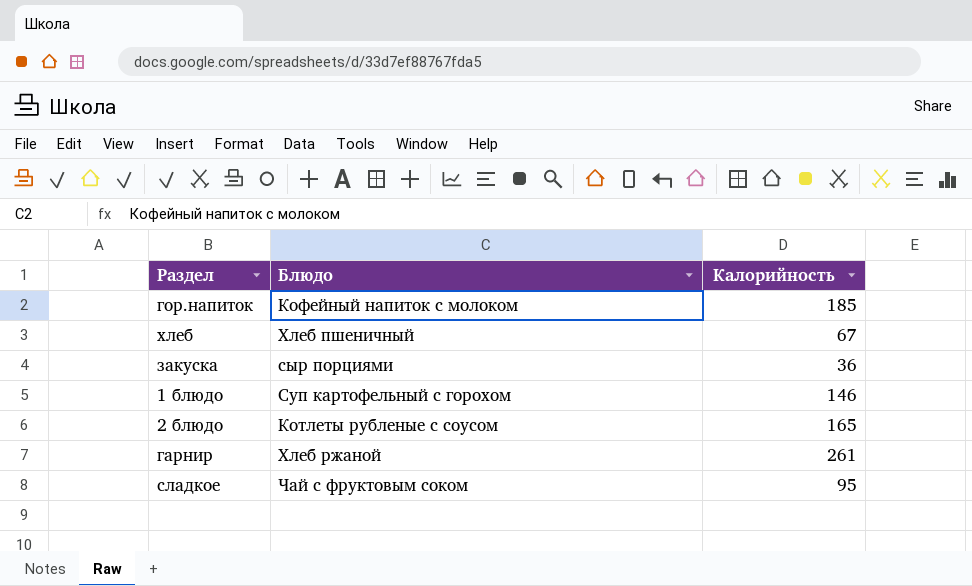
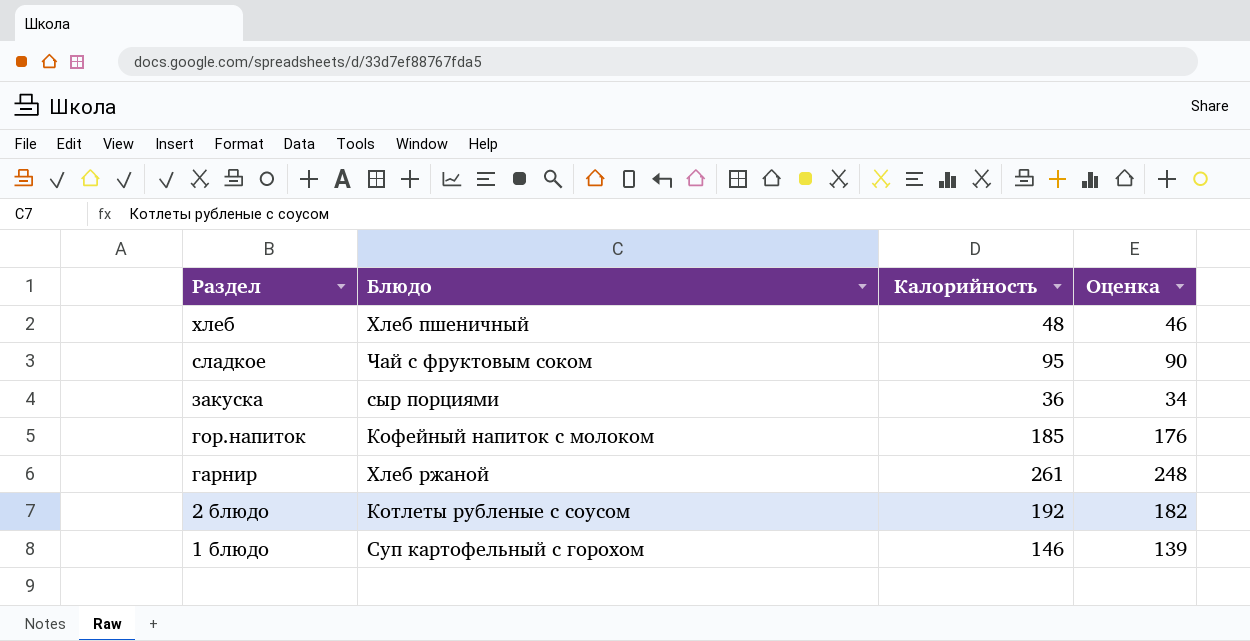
row order: none -> Раздел descending
column Оценка | formula: none -> [Калорийность] * 0,95
хлеб | Калорийность: 67 -> 48
2 блюдо | Калорийность: 165 -> 192

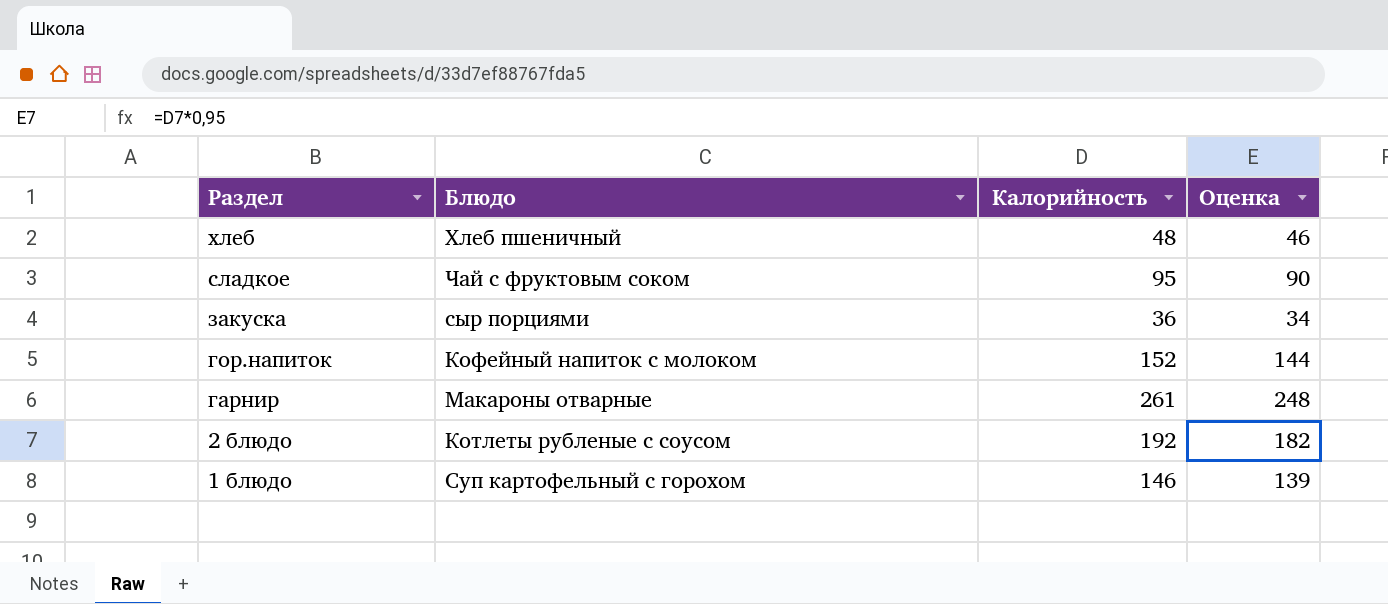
гор.напиток | Калорийность: 185 -> 152
гор.напиток | Оценка: 176 -> 144
гарнир | Блюдо: Хлеб ржаной -> Макароны отварные

